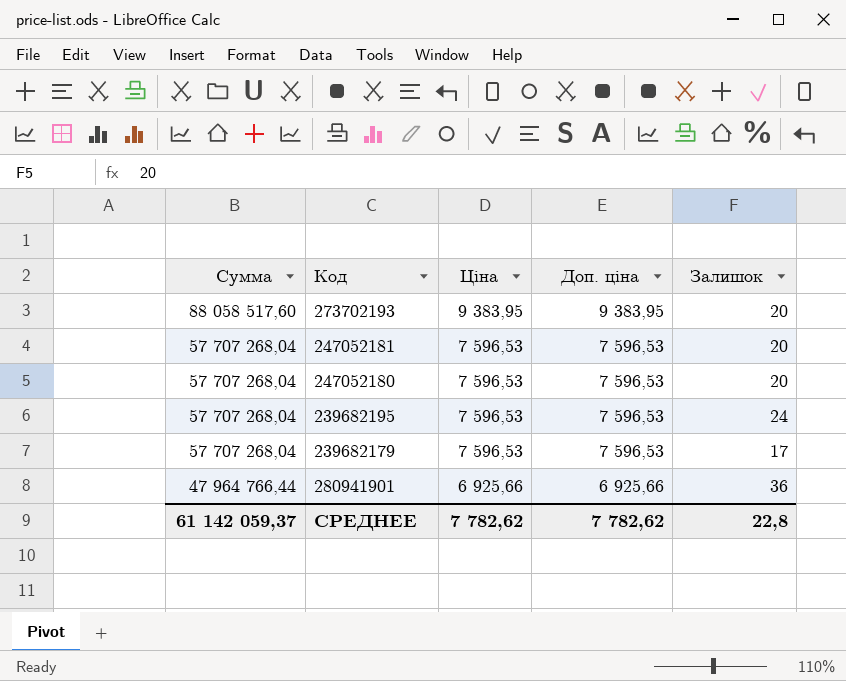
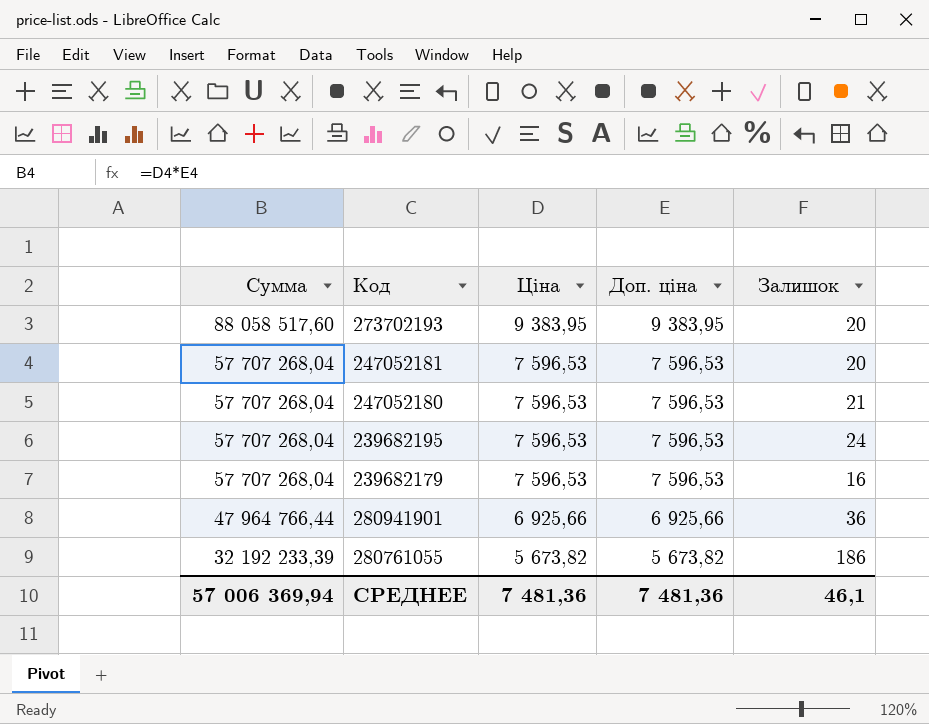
247052180 | Залишок: 20 -> 21
239682179 | Залишок: 17 -> 16
row 280761055: none -> 32 192 233,39 | 5 673,82 | 5 673,82 | 186
СРЕДНЕЕ | Сумма: 61 142 059,37 -> 57 006 369,94
СРЕДНЕЕ | Ціна: 7 782,62 -> 7 481,36
СРЕДНЕЕ | Доп. ціна: 7 782,62 -> 7 481,36
СРЕДНЕЕ | Залишок: 22,8 -> 46,1

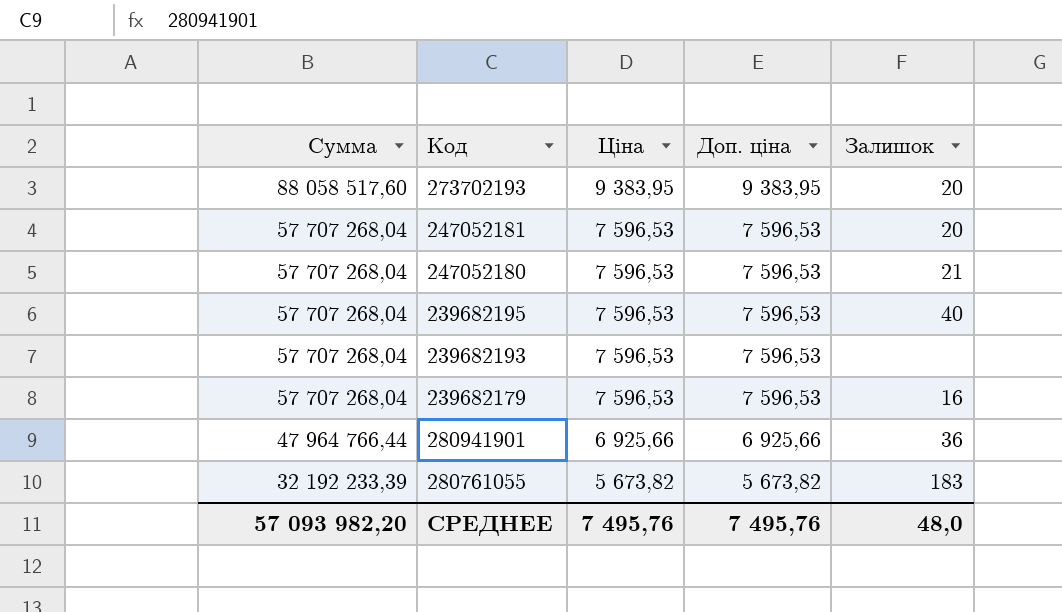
239682195 | Залишок: 24 -> 40
row 239682193: none -> 57 707 268,04 | 7 596,53 | 7 596,53 | none
280761055 | Залишок: 186 -> 183
СРЕДНЕЕ | Сумма: 57 006 369,94 -> 57 093 982,20
СРЕДНЕЕ | Ціна: 7 481,36 -> 7 495,76
СРЕДНЕЕ | Доп. ціна: 7 481,36 -> 7 495,76
СРЕДНЕЕ | Залишок: 46,1 -> 48,0

